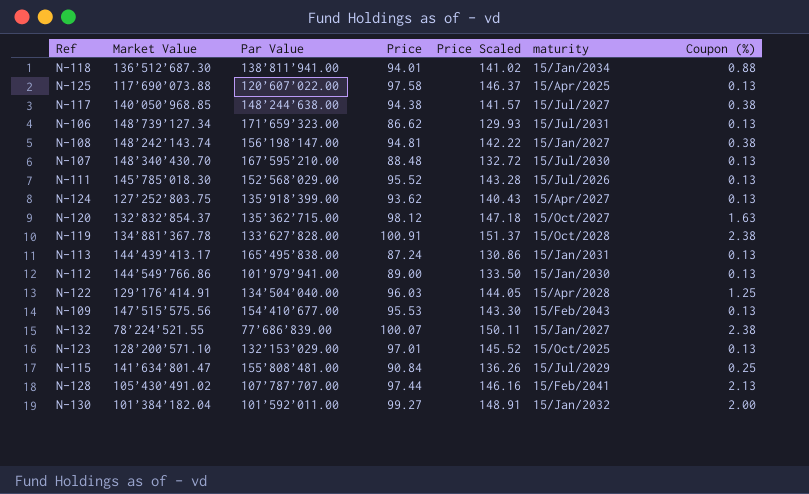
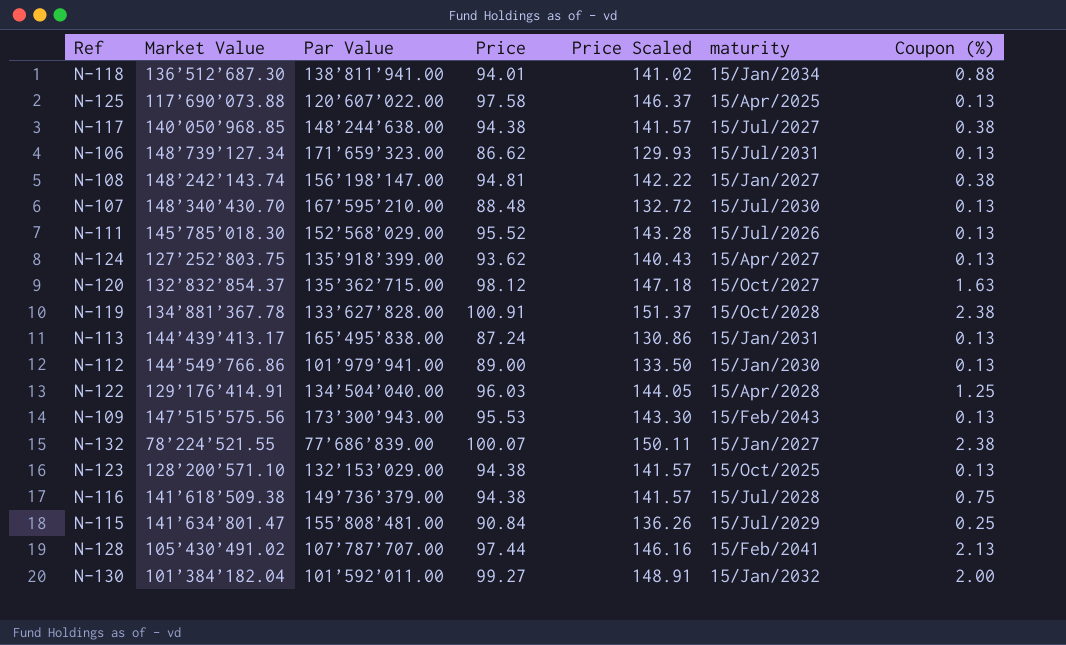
N-109 | Par Value: 154’410’677.00 -> 173’300’943.00
N-123 | Price: 97.01 -> 94.38
N-123 | Price Scaled: 145.52 -> 141.57
row N-116: none -> 141’618’509.38 | 149’736’379.00 | 94.38 | 141.57 | 15/Jul/2028 | 0.75

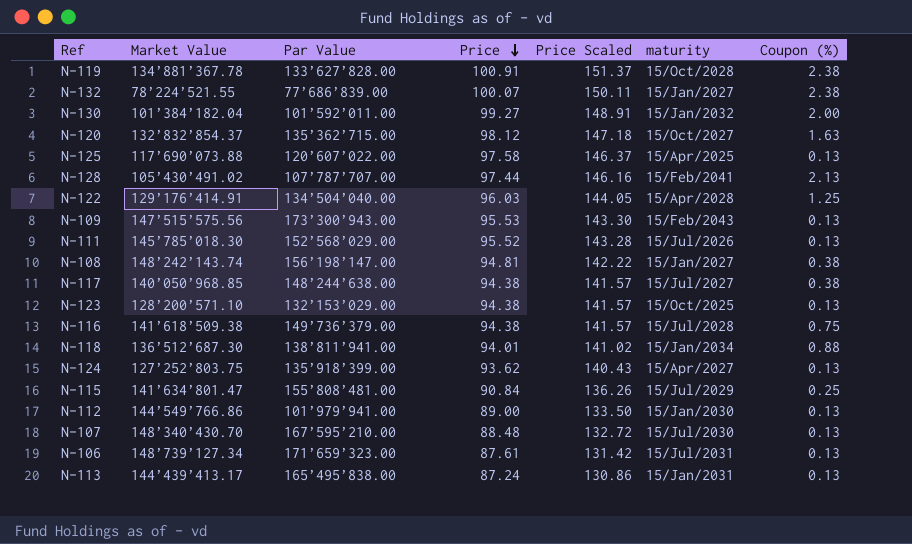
row order: none -> Price descending
N-106 | Price: 86.62 -> 87.61
N-106 | Price Scaled: 129.93 -> 131.42

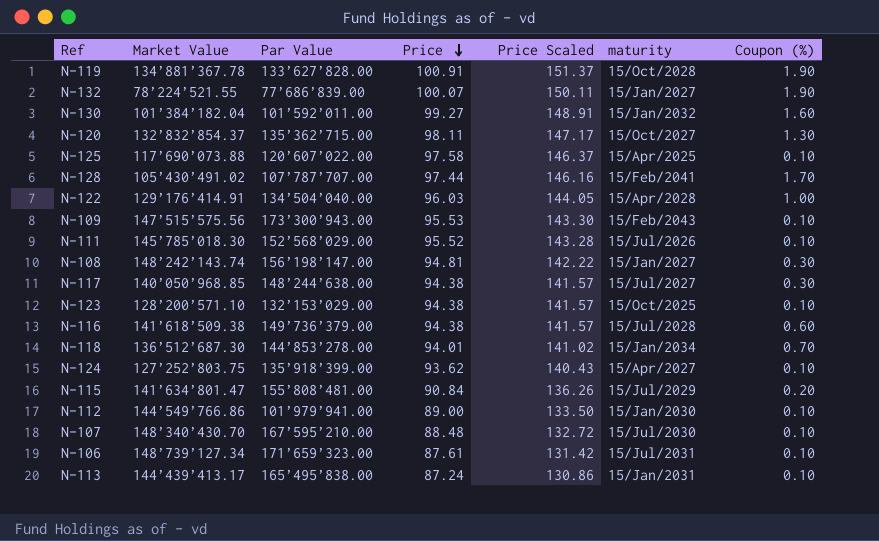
N-119 | Coupon (%): 2.38 -> 1.90
N-132 | Coupon (%): 2.38 -> 1.90
N-130 | Coupon (%): 2.00 -> 1.60
N-120 | Price: 98.12 -> 98.11
N-120 | Price Scaled: 147.18 -> 147.17
N-120 | Coupon (%): 1.63 -> 1.30
N-125 | Coupon (%): 0.13 -> 0.10
N-128 | Coupon (%): 2.13 -> 1.70
N-122 | Coupon (%): 1.25 -> 1.00
N-109 | Coupon (%): 0.13 -> 0.10
N-111 | Coupon (%): 0.13 -> 0.10
N-108 | Coupon (%): 0.38 -> 0.30
N-117 | Coupon (%): 0.38 -> 0.30
N-123 | Coupon (%): 0.13 -> 0.10
N-116 | Coupon (%): 0.75 -> 0.60
N-118 | Par Value: 138’811’941.00 -> 144’853’278.00
N-118 | Coupon (%): 0.88 -> 0.70
N-124 | Coupon (%): 0.13 -> 0.10
N-115 | Coupon (%): 0.25 -> 0.20
N-112 | Coupon (%): 0.13 -> 0.10
N-107 | Coupon (%): 0.13 -> 0.10
N-106 | Coupon (%): 0.13 -> 0.10
N-113 | Coupon (%): 0.13 -> 0.10

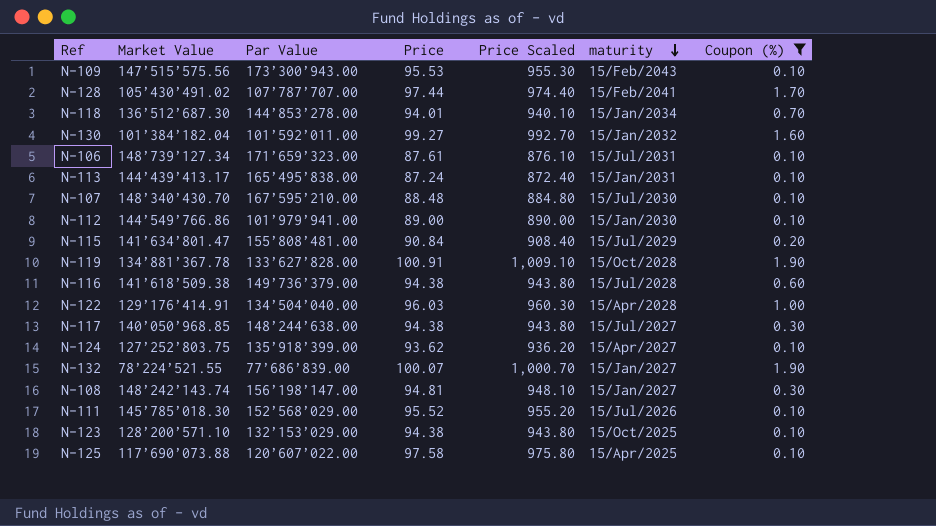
filter: none -> Coupon (%) != 1.30
row order: Price descending -> maturity descending
column Price Scaled | formula: [Price] * 1.5 -> [Price] * 10

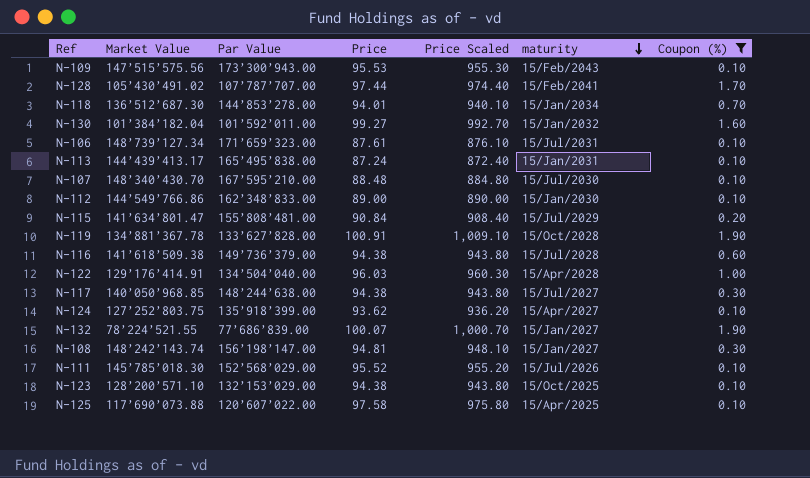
N-112 | Par Value: 101’979’941.00 -> 162’348’833.00

